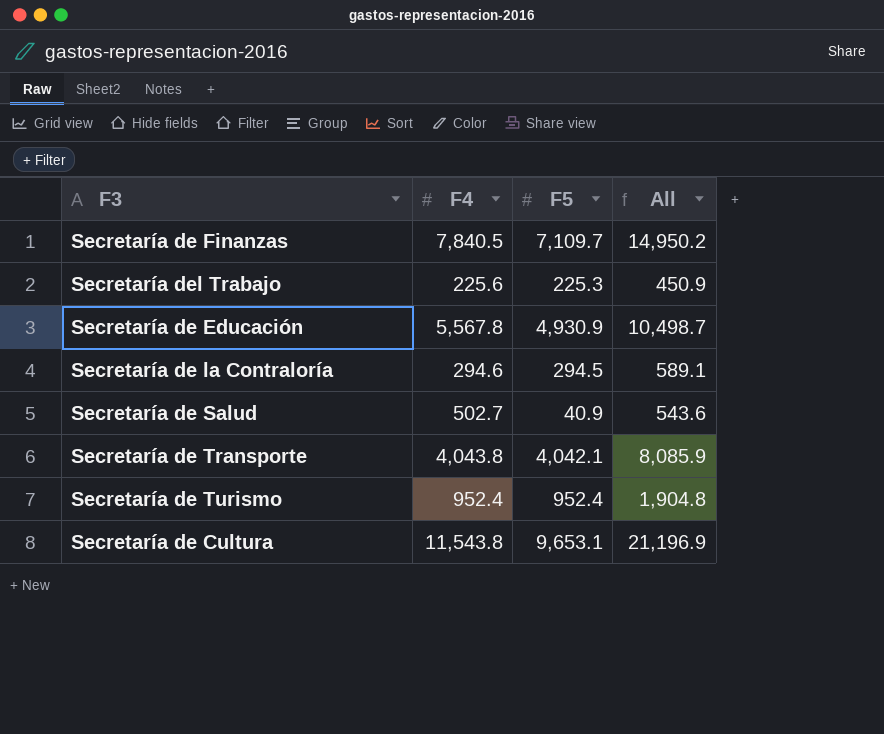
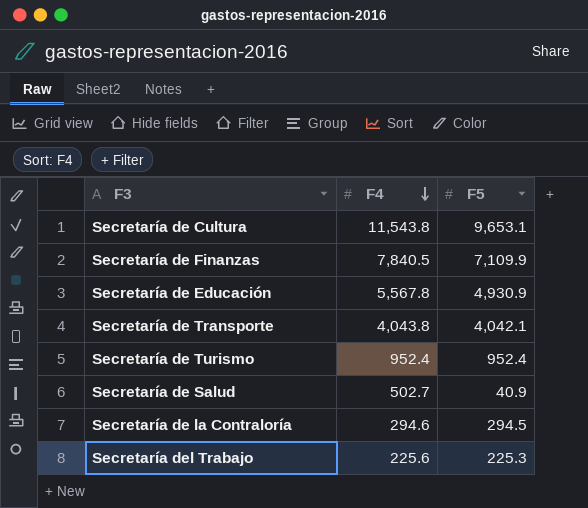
row order: none -> F4 descending
column All | formula: [F4] + [F5] -> none
Secretaría de Finanzas | F5: 7,109.7 -> 7,109.9

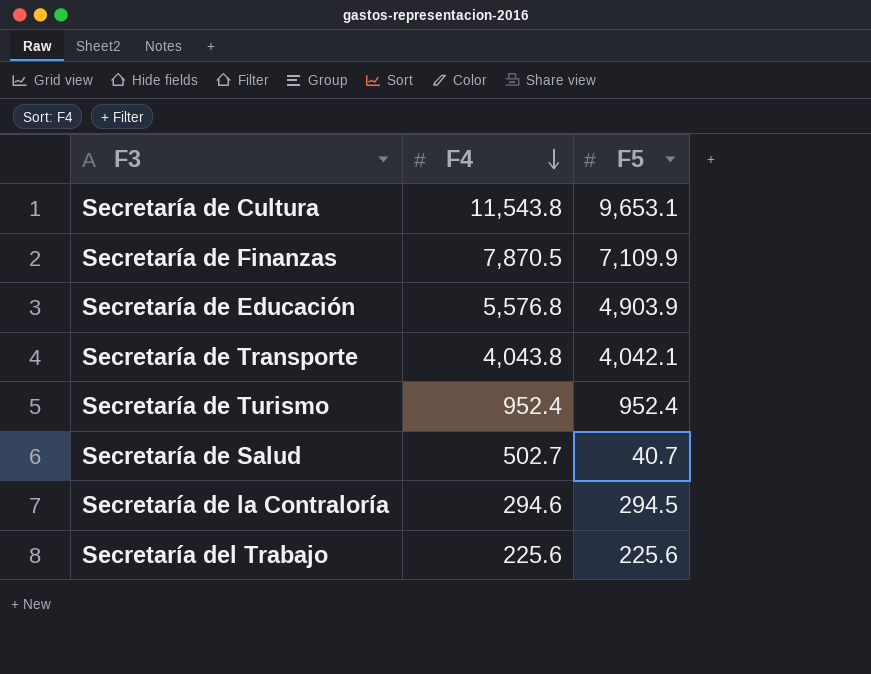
Secretaría de Finanzas | F4: 7,840.5 -> 7,870.5
Secretaría de Educación | F4: 5,567.8 -> 5,576.8
Secretaría de Educación | F5: 4,930.9 -> 4,903.9
Secretaría de Salud | F5: 40.9 -> 40.7
Secretaría del Trabajo | F5: 225.3 -> 225.6

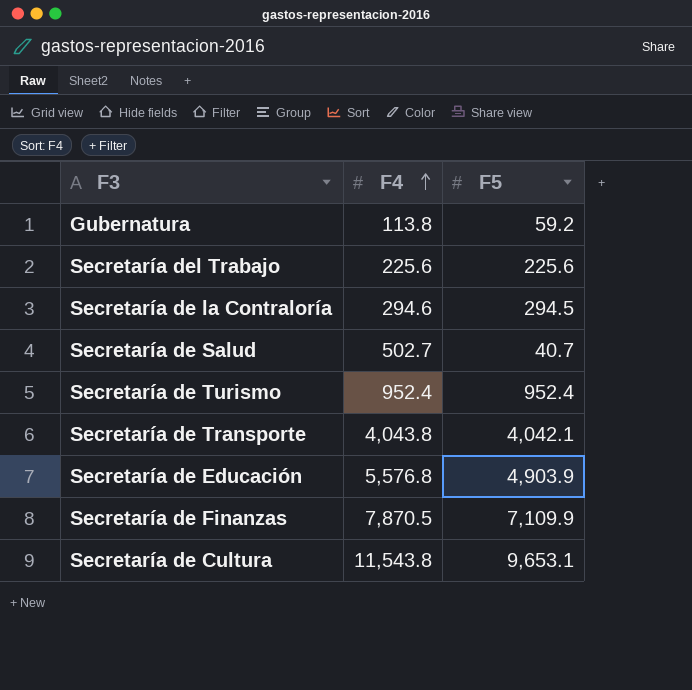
row order: F4 descending -> F4 ascending
row Gubernatura: none -> 113.8 | 59.2

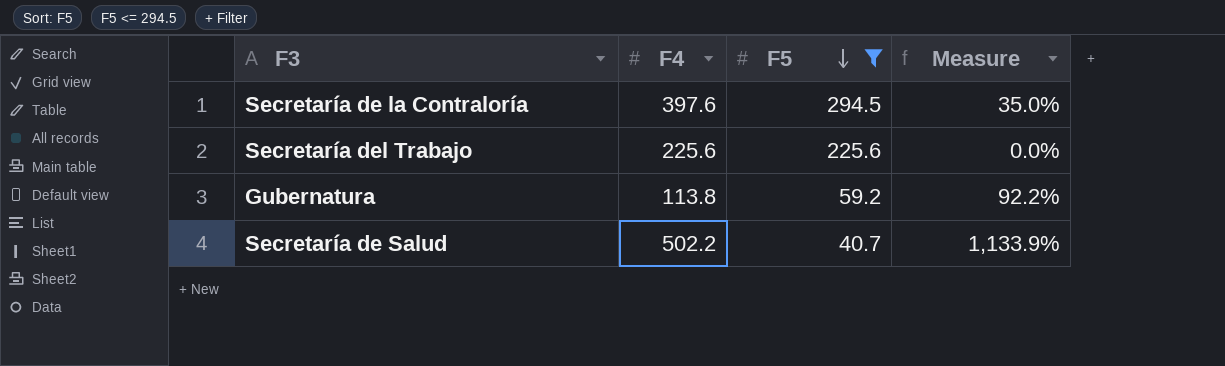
filter: none -> F5 <= 294.5
row order: F4 ascending -> F5 descending
column Measure | formula: none -> ([F4] - [F5]) / [F5]
Secretaría de la Contraloría | F4: 294.6 -> 397.6
Secretaría de Salud | F4: 502.7 -> 502.2

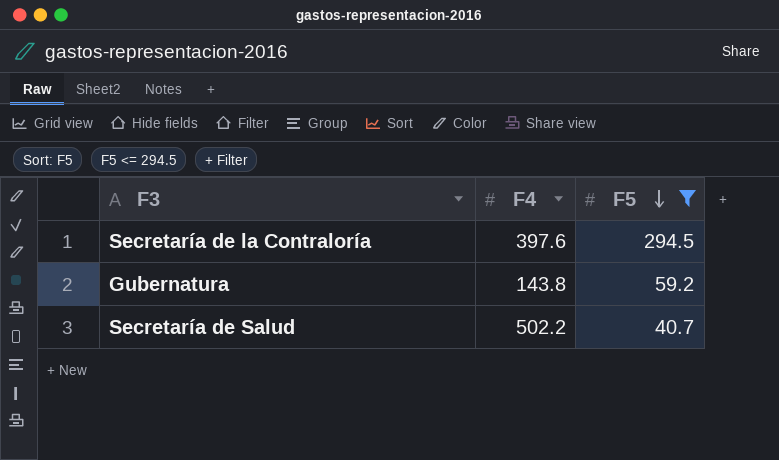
column Measure | formula: ([F4] - [F5]) / [F5] -> none
row Secretaría del Trabajo: 225.6 | 225.6 | 0.0% -> none
Gubernatura | F4: 113.8 -> 143.8

